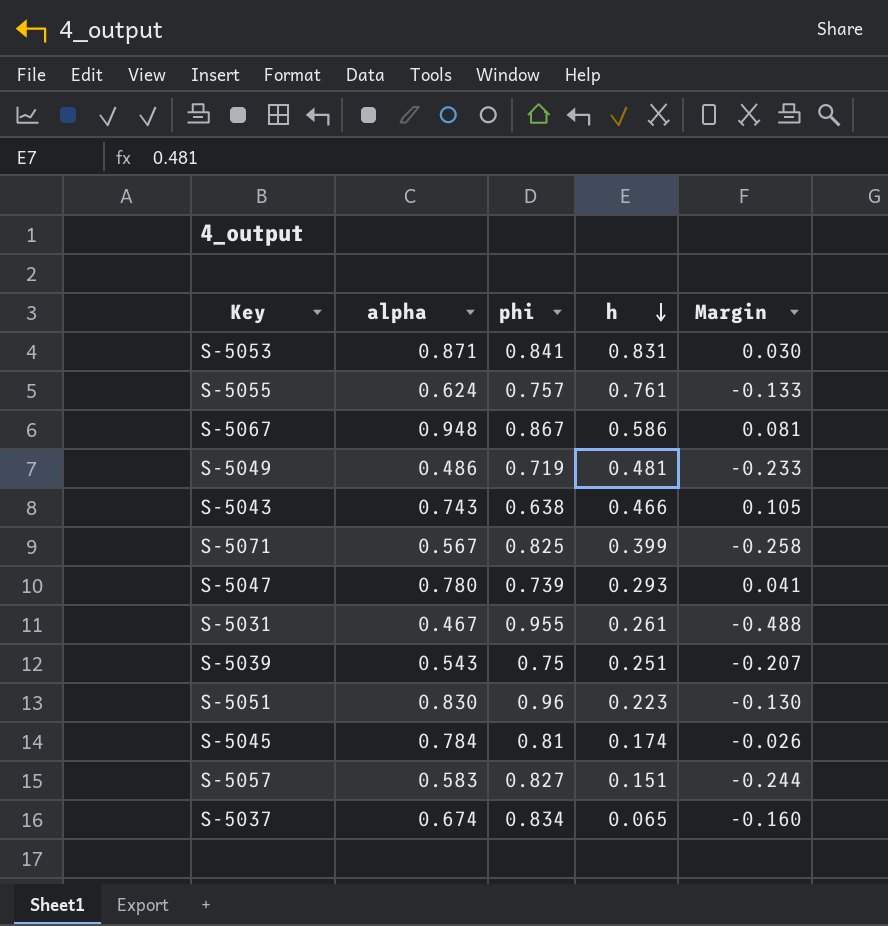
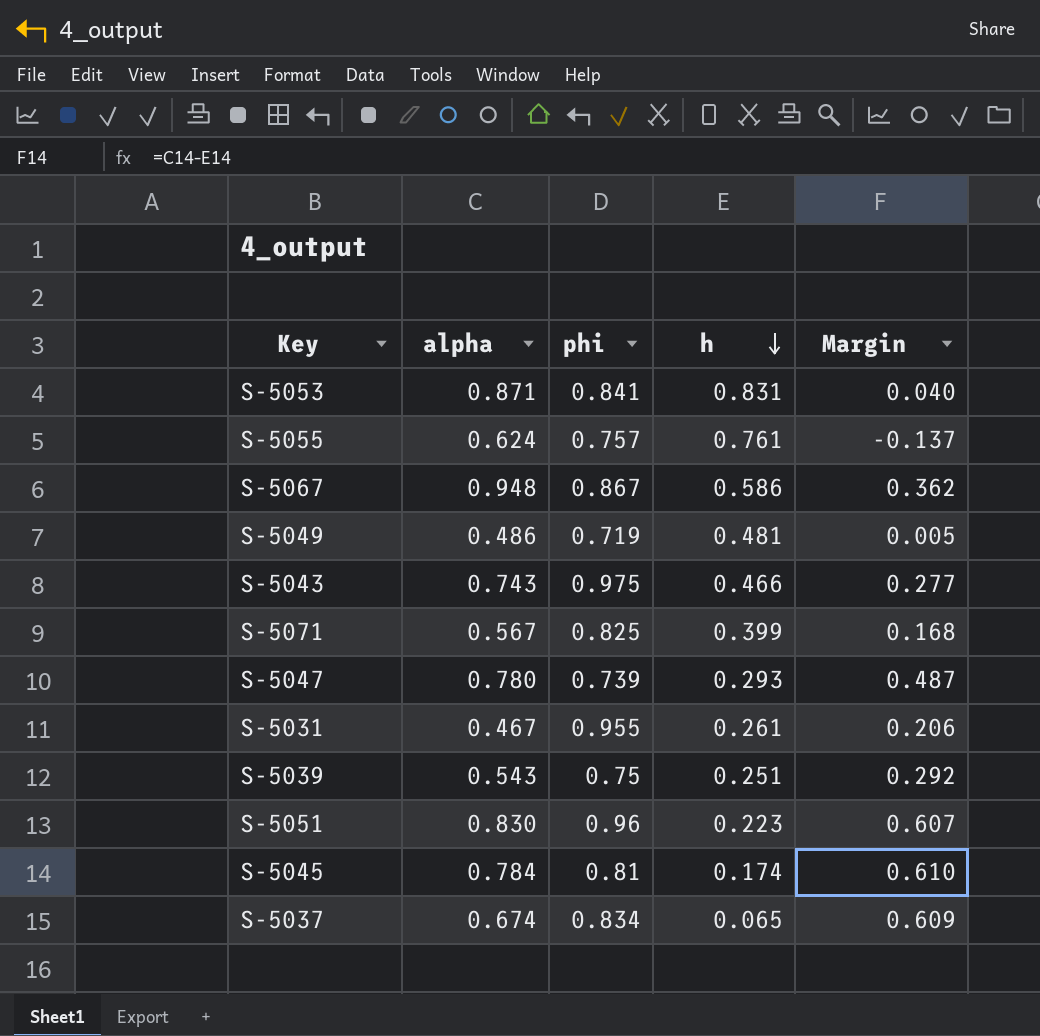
column Margin | formula: [alpha] - [phi] -> [alpha] - [h]
row S-5057: 0.583 | 0.827 | 0.151 | -0.244 -> none
S-5043 | phi: 0.638 -> 0.975

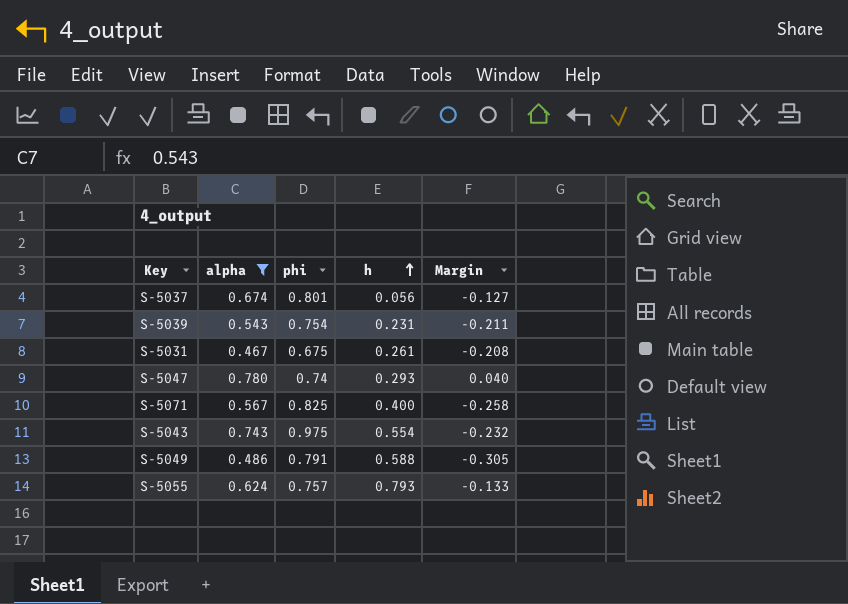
filter: none -> alpha <= 0.780
row order: h descending -> h ascending
column Margin | formula: [alpha] - [h] -> [alpha] - [phi]
S-5037 | phi: 0.834 -> 0.801
S-5037 | h: 0.065 -> 0.056
S-5039 | phi: 0.75 -> 0.754
S-5039 | h: 0.251 -> 0.231
S-5031 | phi: 0.955 -> 0.675
S-5047 | phi: 0.739 -> 0.74
S-5071 | h: 0.399 -> 0.400
S-5043 | h: 0.466 -> 0.554
S-5049 | phi: 0.719 -> 0.791
S-5049 | h: 0.481 -> 0.588
S-5055 | h: 0.761 -> 0.793

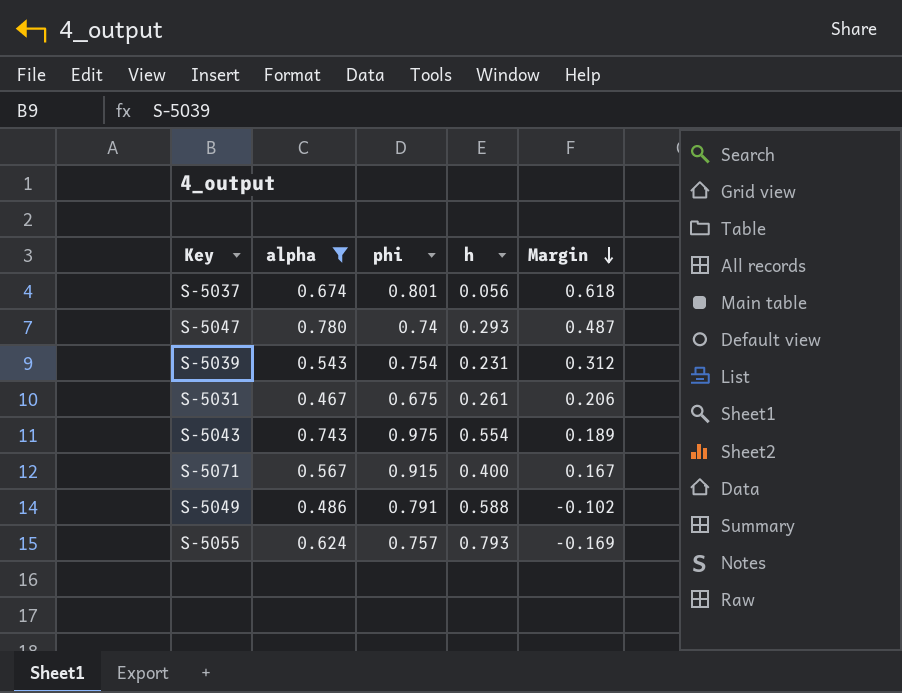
row order: h ascending -> Margin descending
column Margin | formula: [alpha] - [phi] -> [alpha] - [h]
S-5071 | phi: 0.825 -> 0.915

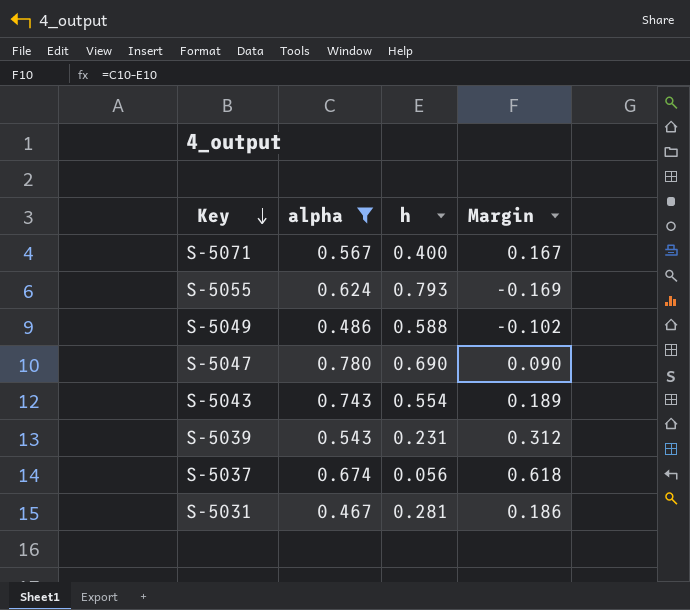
row order: Margin descending -> Key descending
column phi | position: 3 -> none
S-5047 | h: 0.293 -> 0.690
S-5047 | Margin: 0.487 -> 0.090
S-5031 | h: 0.261 -> 0.281
S-5031 | Margin: 0.206 -> 0.186

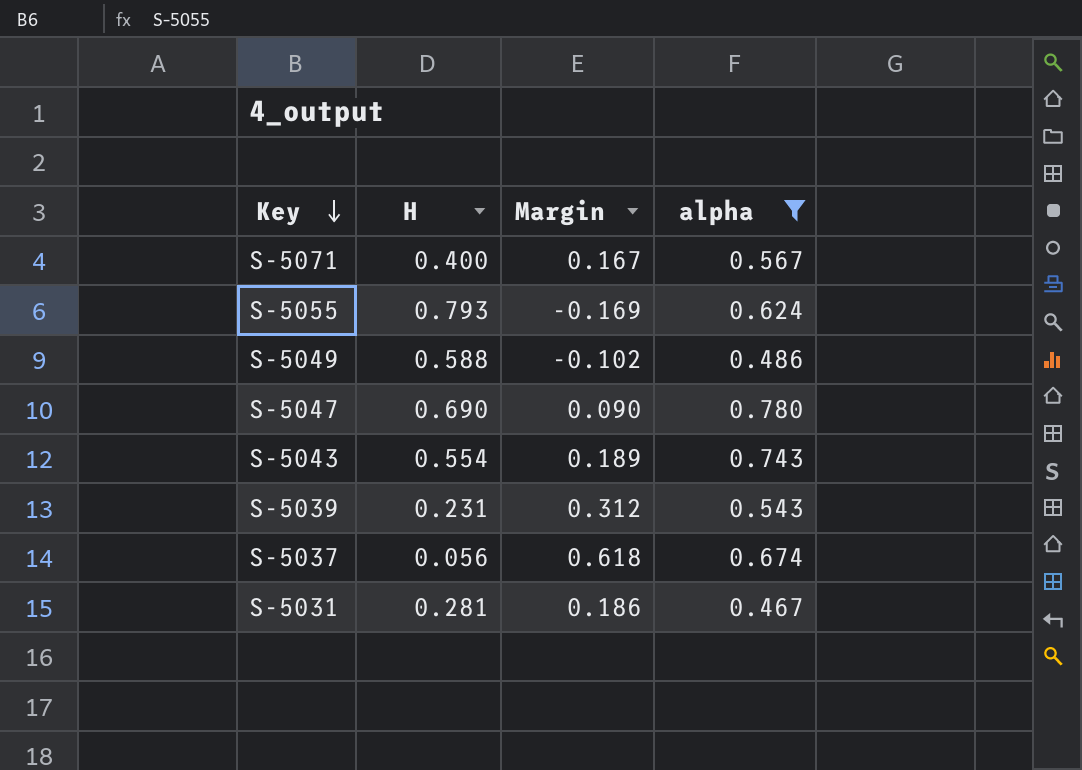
column name: h -> H
column alpha | position: 2 -> 4

